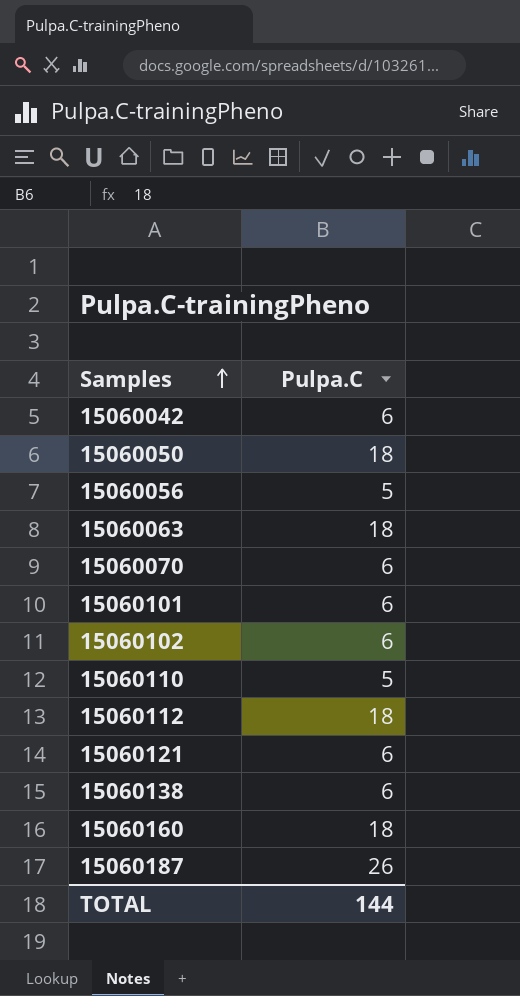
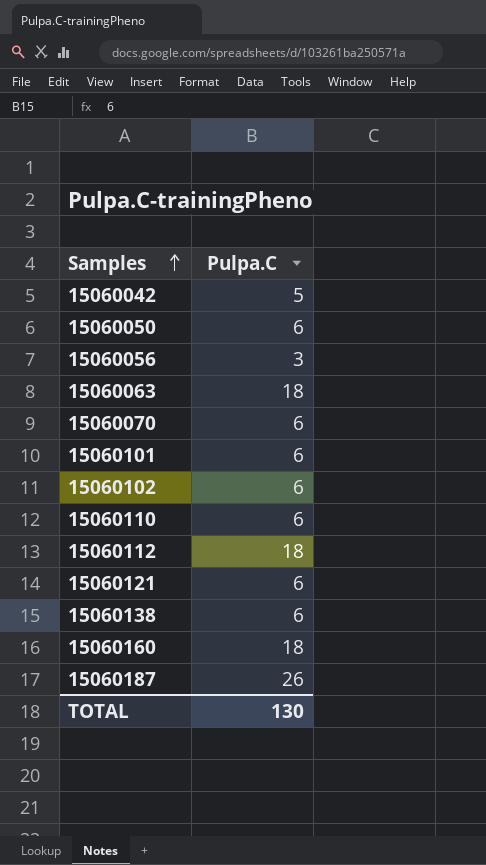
15060042 | Pulpa.C: 6 -> 5
15060050 | Pulpa.C: 18 -> 6
15060056 | Pulpa.C: 5 -> 3
15060110 | Pulpa.C: 5 -> 6
TOTAL | Pulpa.C: 144 -> 130

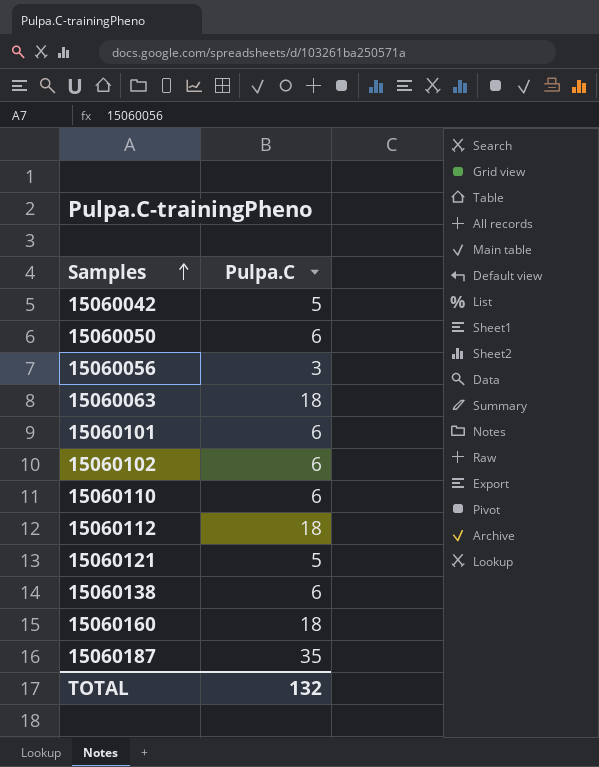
row 15060070: 6 -> none
15060121 | Pulpa.C: 6 -> 5
15060187 | Pulpa.C: 26 -> 35
TOTAL | Pulpa.C: 130 -> 132

